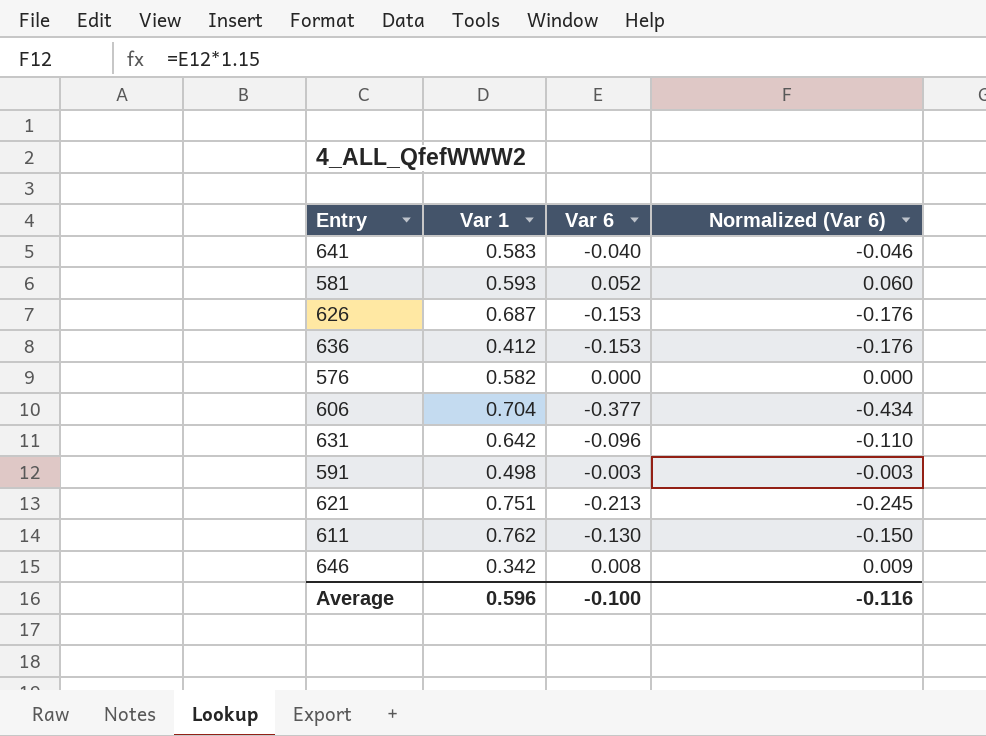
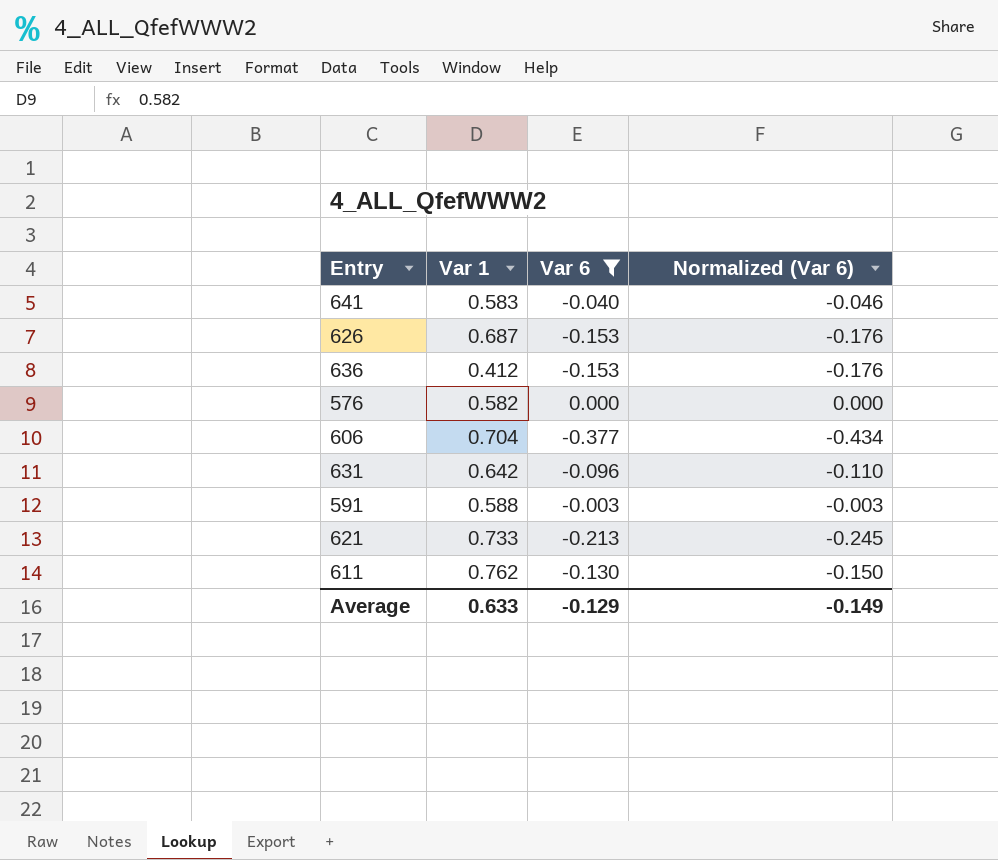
filter: none -> Var 6 <= 0.000
591 | Var 1: 0.498 -> 0.588
621 | Var 1: 0.751 -> 0.733
Average | Var 1: 0.596 -> 0.633
Average | Var 6: -0.100 -> -0.129
Average | Normalized (Var 6): -0.116 -> -0.149

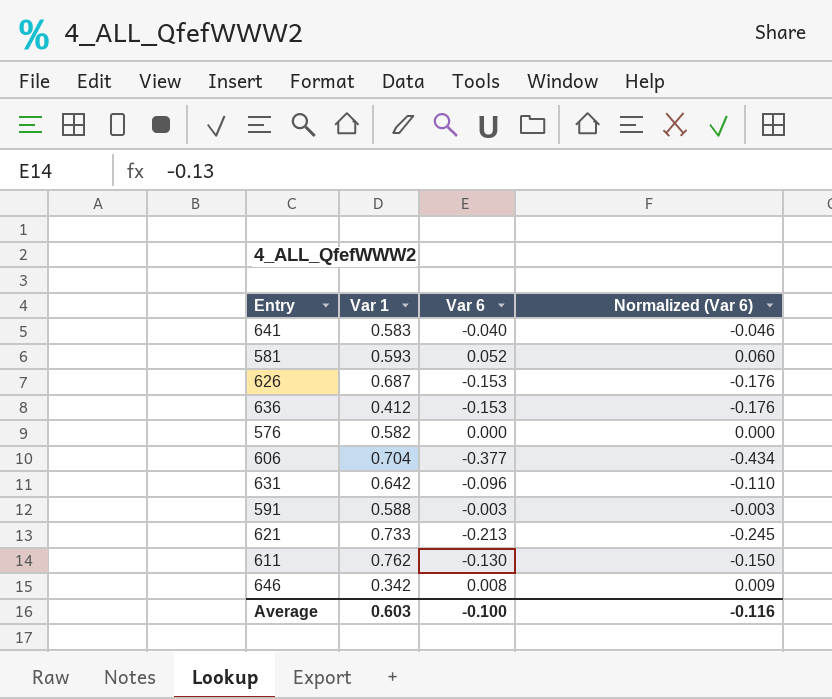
filter: Var 6 <= 0.000 -> none
Average | Var 1: 0.633 -> 0.603
Average | Var 6: -0.129 -> -0.100
Average | Normalized (Var 6): -0.149 -> -0.116

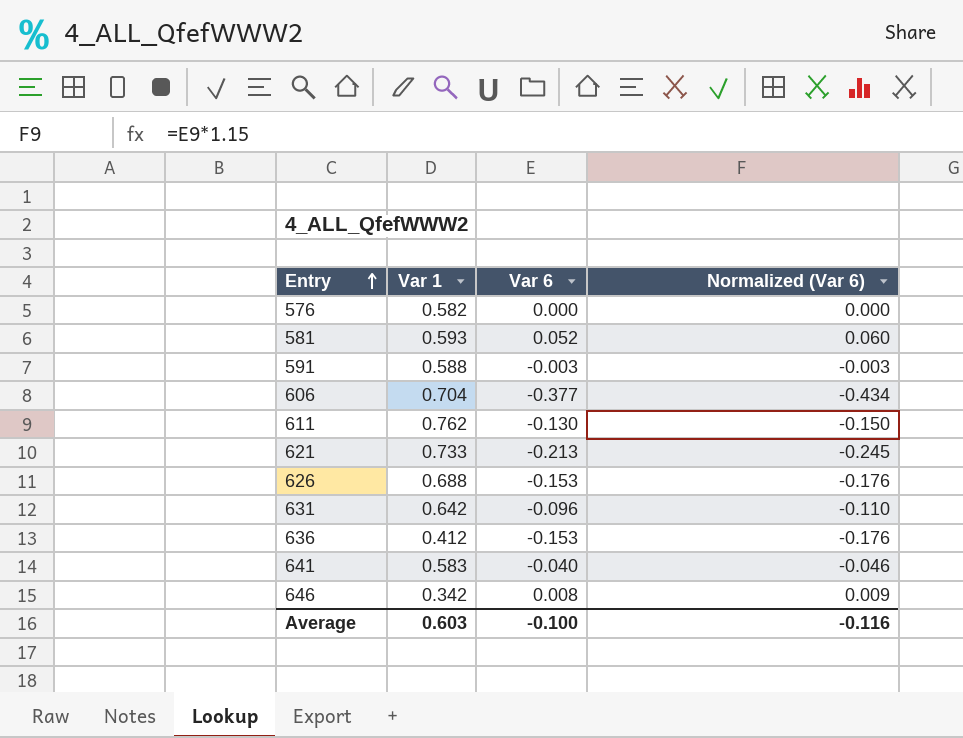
row order: none -> Entry ascending
626 | Var 1: 0.687 -> 0.688

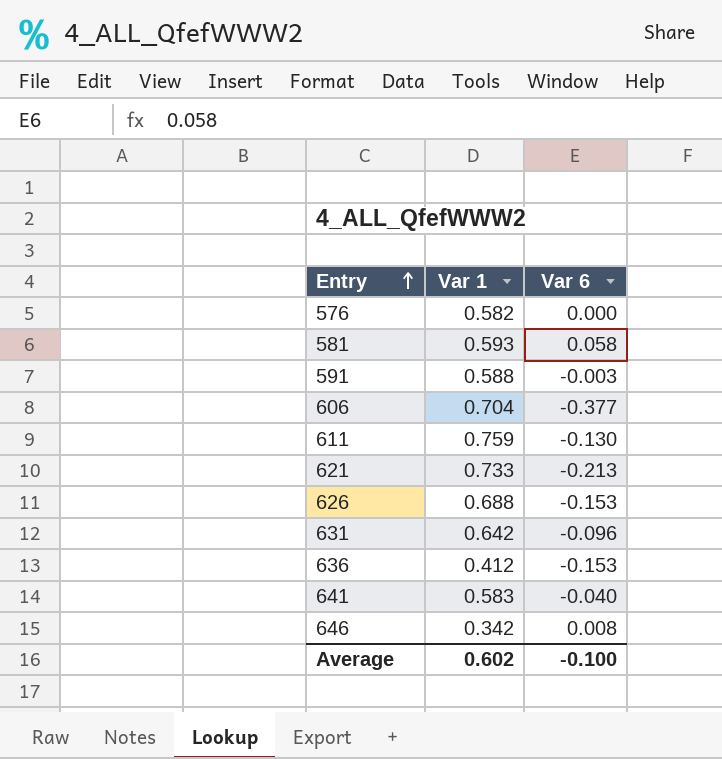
column Normalized (Var 6) | formula: [Var 6] * 1.15 -> none
581 | Var 6: 0.052 -> 0.058
611 | Var 1: 0.762 -> 0.759
Average | Var 1: 0.603 -> 0.602

